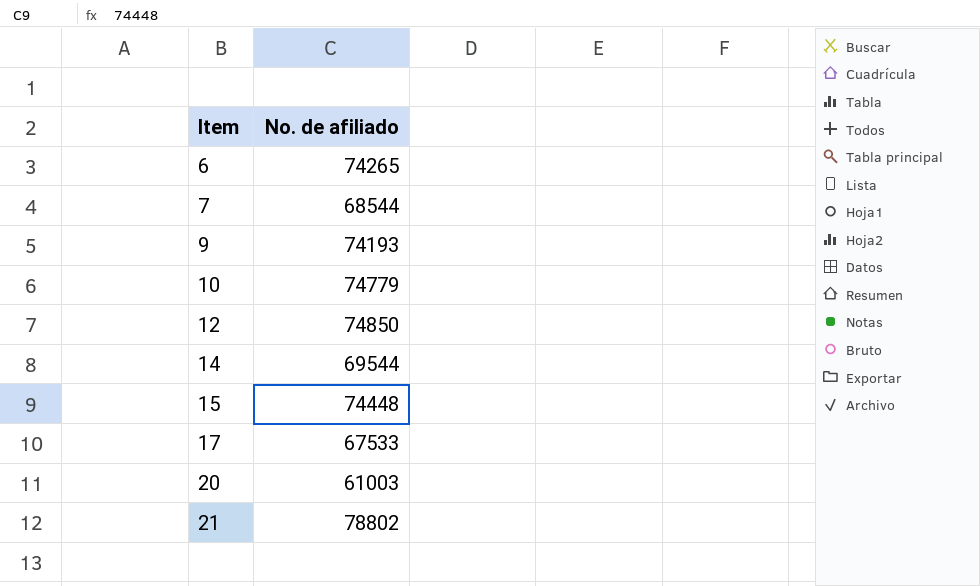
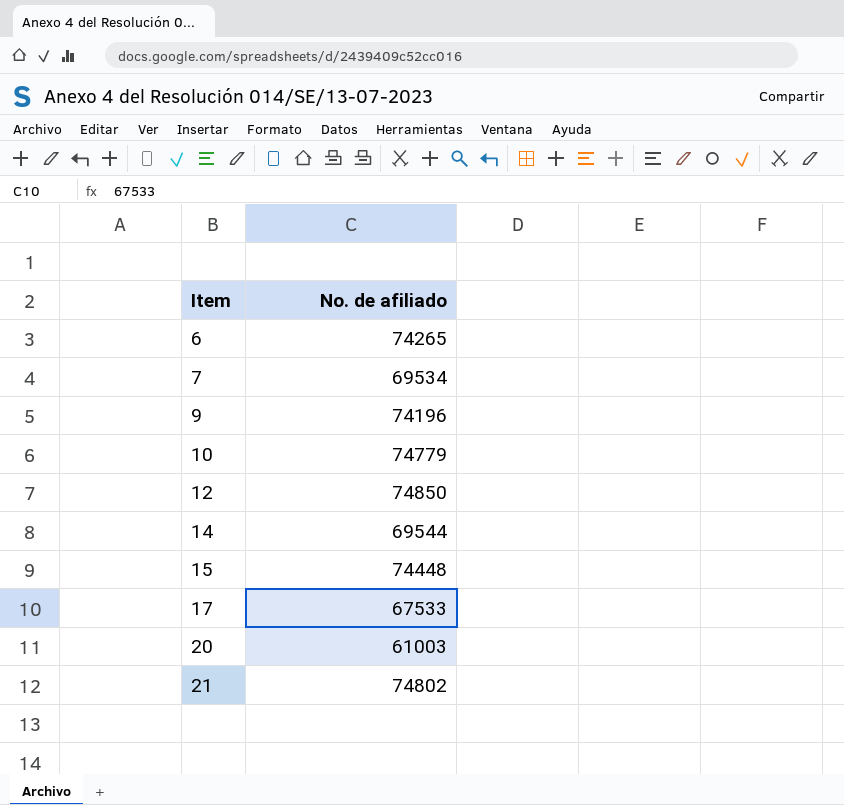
7 | No. de afiliado: 68544 -> 69534
9 | No. de afiliado: 74193 -> 74196
21 | No. de afiliado: 78802 -> 74802

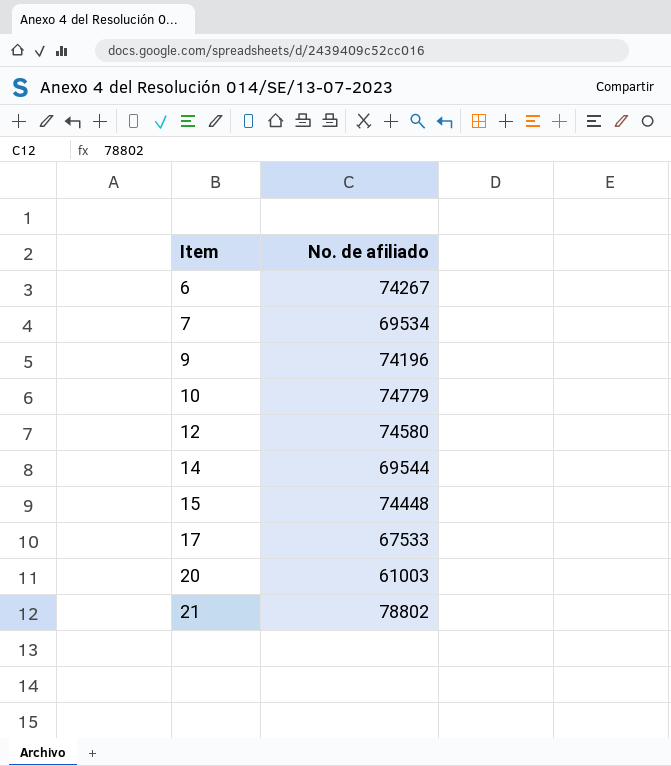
6 | No. de afiliado: 74265 -> 74267
12 | No. de afiliado: 74850 -> 74580
21 | No. de afiliado: 74802 -> 78802

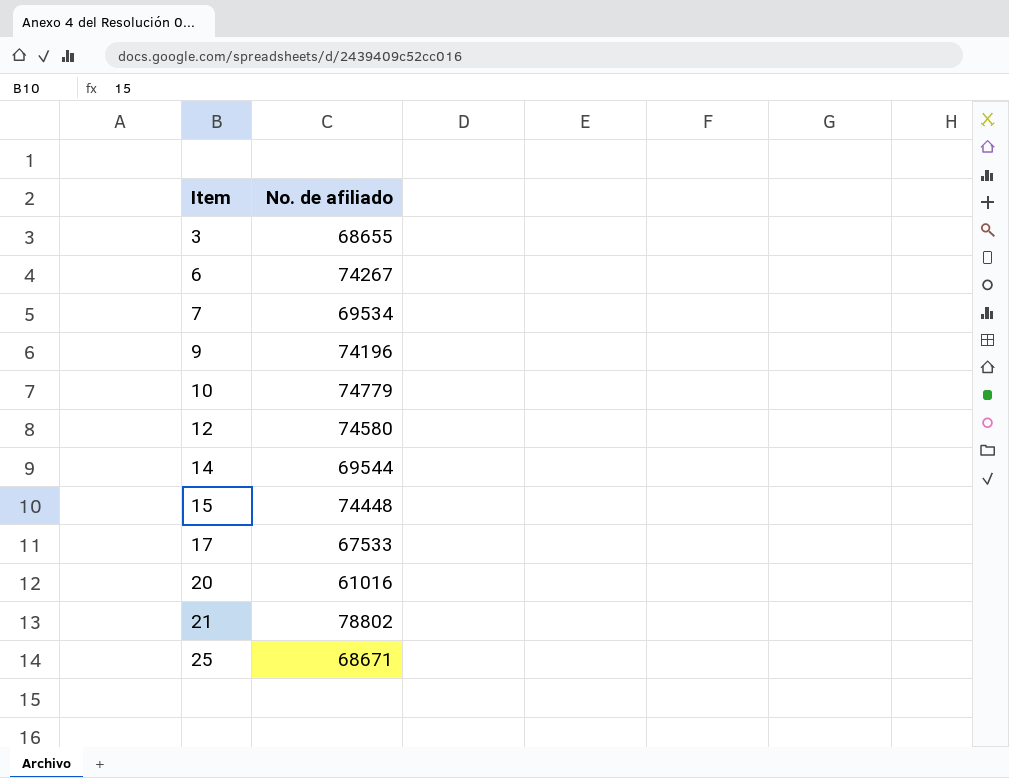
row 3: none -> 68655
20 | No. de afiliado: 61003 -> 61016
row 25: none -> 68671

